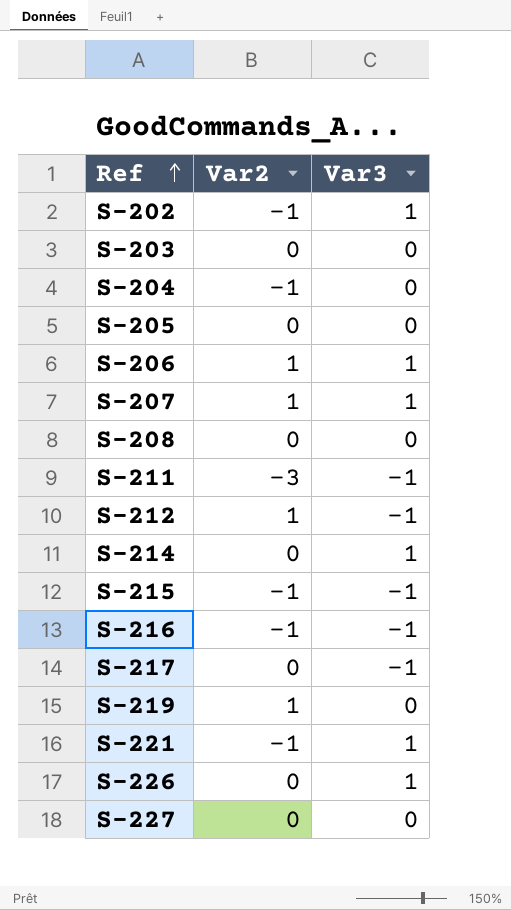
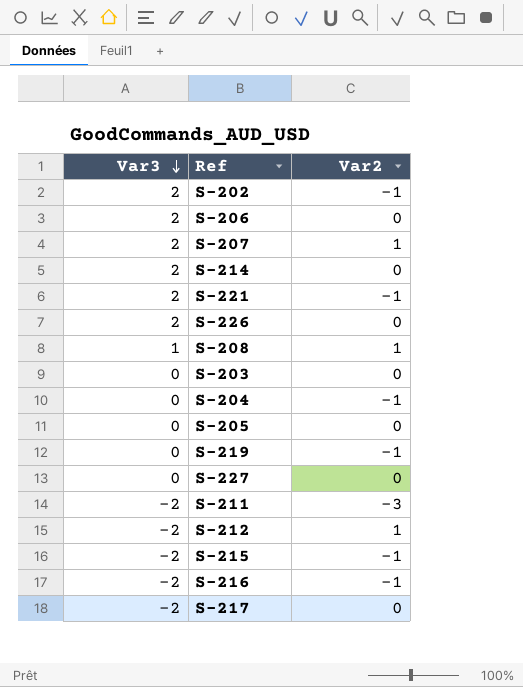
row order: Ref ascending -> Var3 descending
column Var3 | position: 3 -> 1
S-202 | Var3: 1 -> 2
S-206 | Var3: 1 -> 2
S-206 | Var2: 1 -> 0
S-207 | Var3: 1 -> 2
S-214 | Var3: 1 -> 2
S-221 | Var3: 1 -> 2
S-226 | Var3: 1 -> 2
S-208 | Var3: 0 -> 1
S-208 | Var2: 0 -> 1
S-219 | Var2: 1 -> -1
S-211 | Var3: -1 -> -2
S-212 | Var3: -1 -> -2
S-215 | Var3: -1 -> -2
S-216 | Var3: -1 -> -2
S-217 | Var3: -1 -> -2

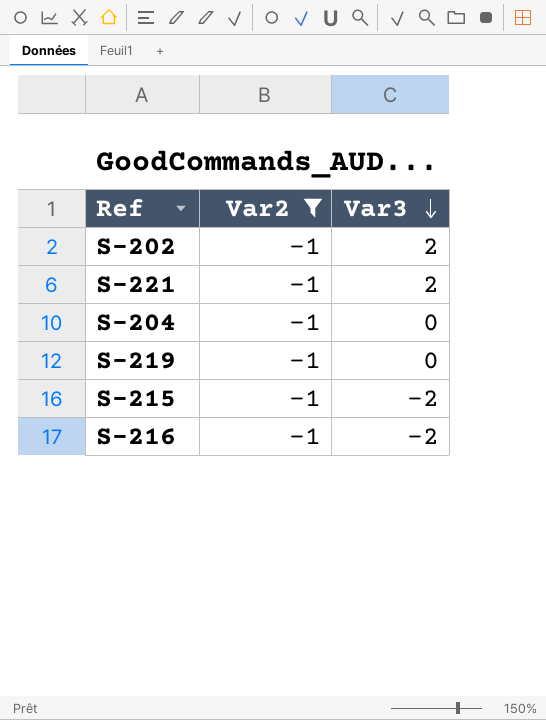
filter: none -> Var2 = -1
column Var3 | position: 1 -> 3

